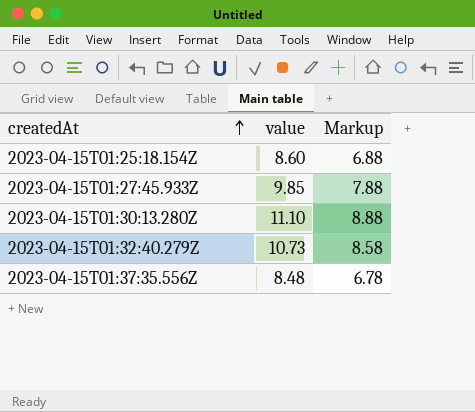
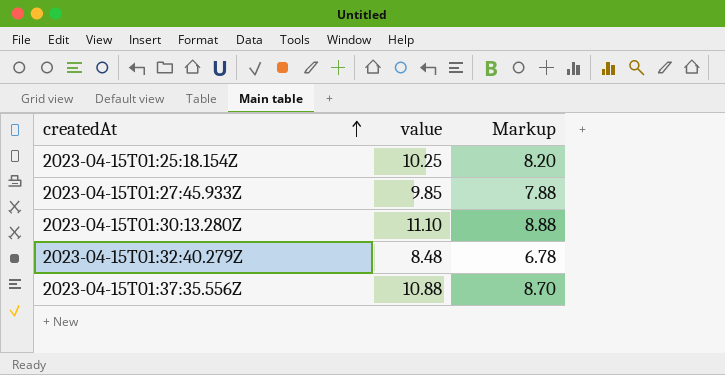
2023-04-15T01:25:18.154Z | value: 8.60 -> 10.25
2023-04-15T01:25:18.154Z | Markup: 6.88 -> 8.20
2023-04-15T01:32:40.279Z | value: 10.73 -> 8.48
2023-04-15T01:32:40.279Z | Markup: 8.58 -> 6.78
2023-04-15T01:37:35.556Z | value: 8.48 -> 10.88
2023-04-15T01:37:35.556Z | Markup: 6.78 -> 8.70

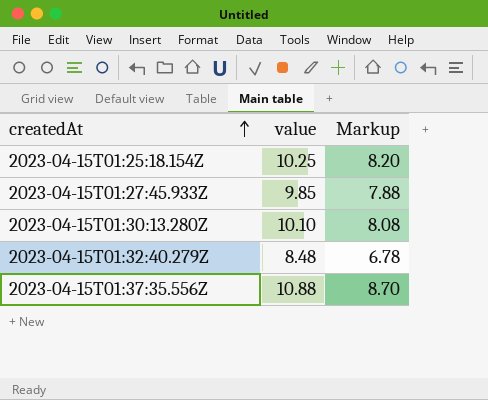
2023-04-15T01:30:13.280Z | value: 11.10 -> 10.10
2023-04-15T01:30:13.280Z | Markup: 8.88 -> 8.08

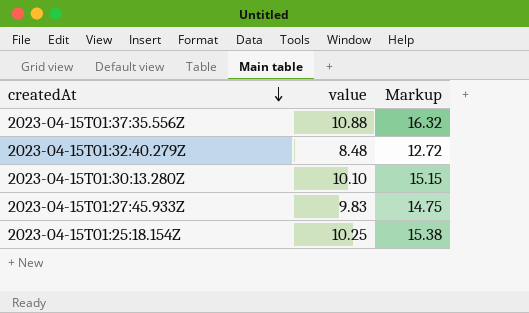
row order: createdAt ascending -> createdAt descending
column Markup | formula: [value] * 0.8 -> [value] * 1.5
2023-04-15T01:27:45.933Z | value: 9.85 -> 9.83

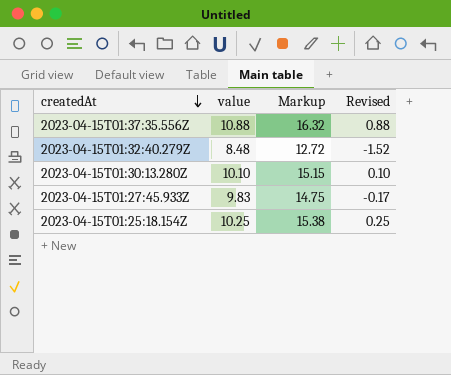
column Revised | formula: none -> [value] - 10

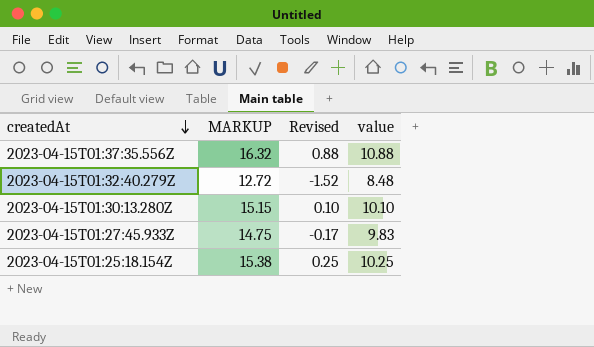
column name: Markup -> MARKUP
column value | position: 2 -> 4

